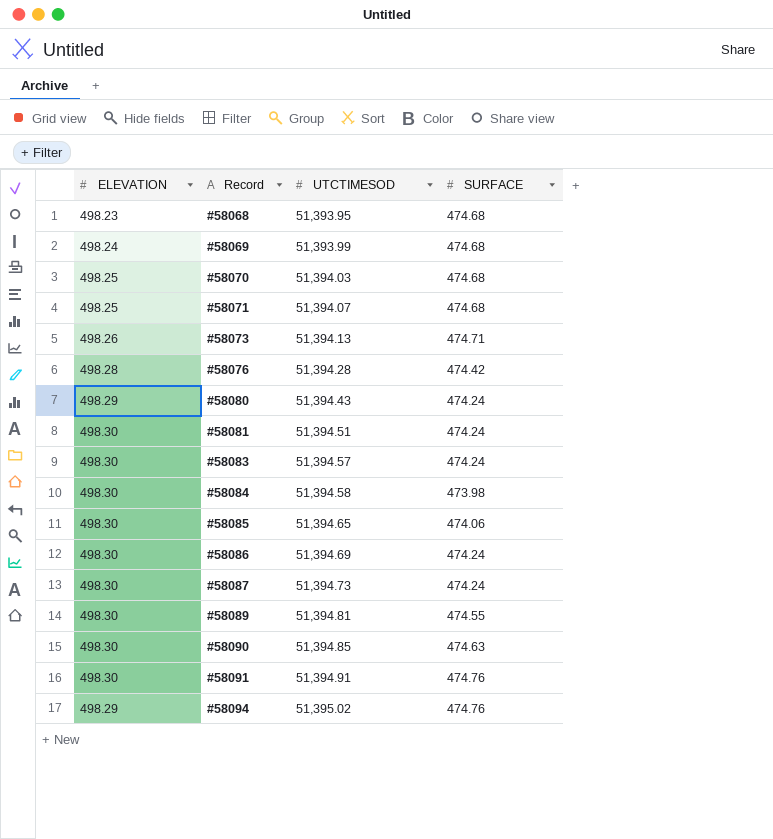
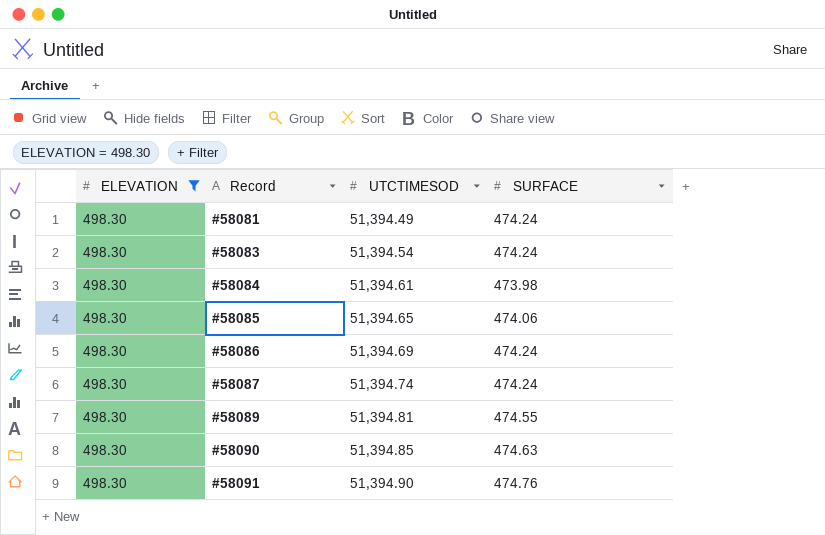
filter: none -> ELEVATION = 498.30
#58081 | UTCTIMESOD: 51,394.51 -> 51,394.49
#58083 | UTCTIMESOD: 51,394.57 -> 51,394.54
#58084 | UTCTIMESOD: 51,394.58 -> 51,394.61
#58087 | UTCTIMESOD: 51,394.73 -> 51,394.74
#58091 | UTCTIMESOD: 51,394.91 -> 51,394.90

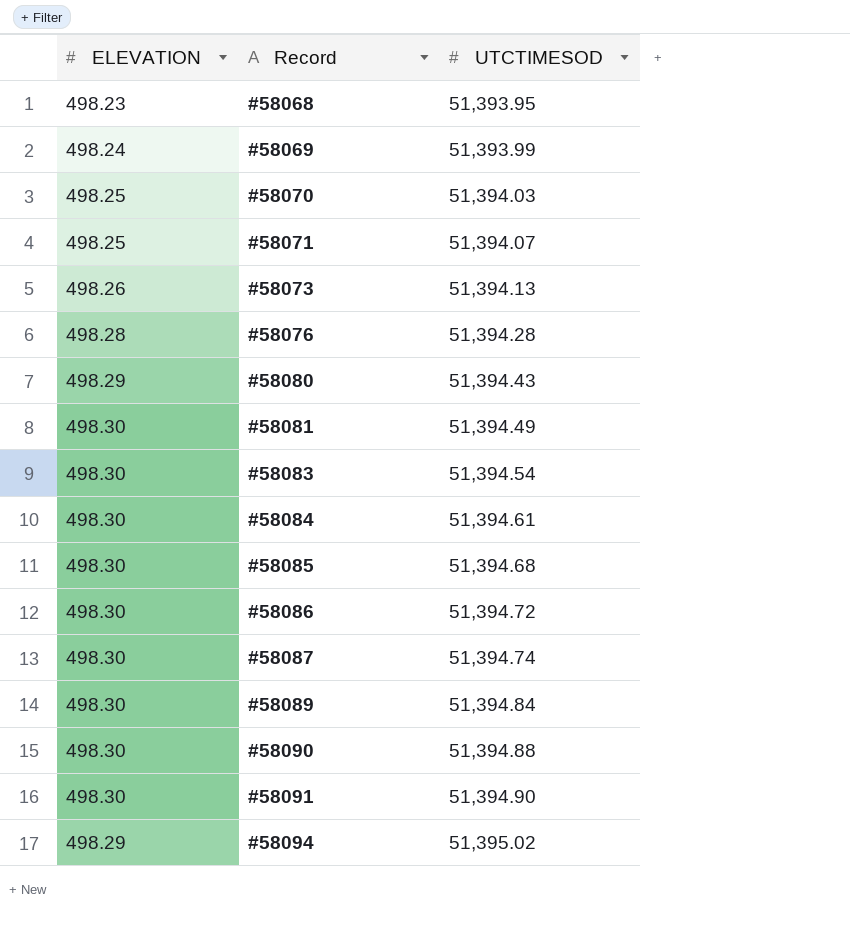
filter: ELEVATION = 498.30 -> none
column SURFACE | position: 4 -> none
#58085 | UTCTIMESOD: 51,394.65 -> 51,394.68
#58086 | UTCTIMESOD: 51,394.69 -> 51,394.72
#58089 | UTCTIMESOD: 51,394.81 -> 51,394.84
#58090 | UTCTIMESOD: 51,394.85 -> 51,394.88

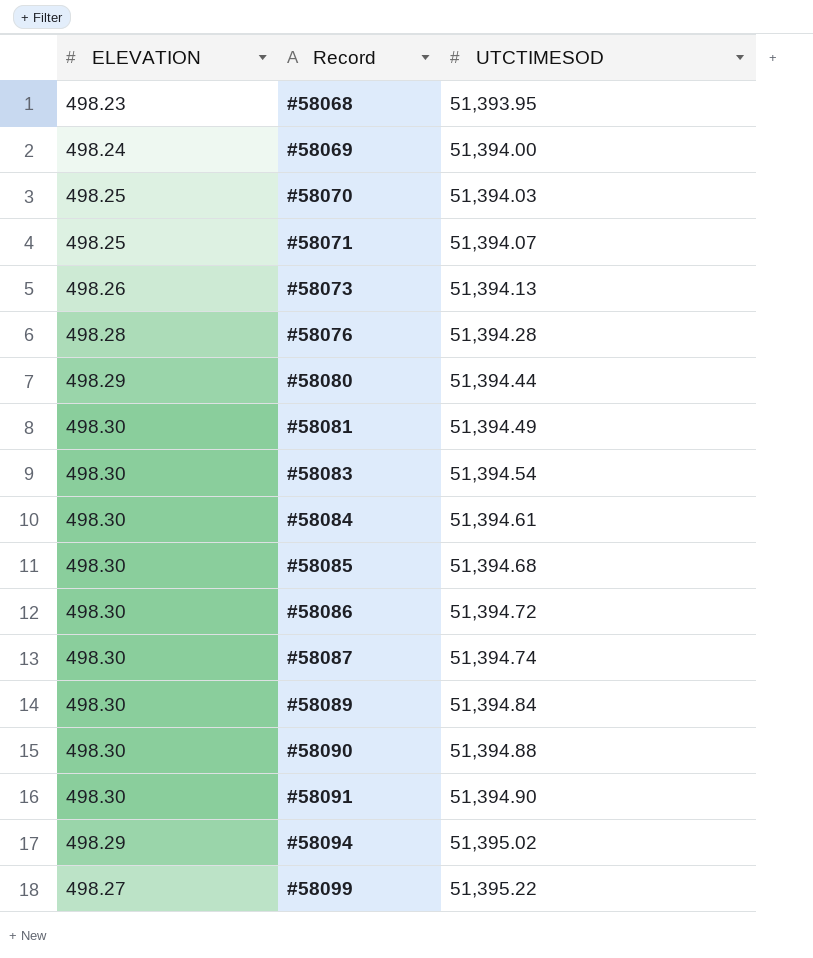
#58069 | UTCTIMESOD: 51,393.99 -> 51,394.00
#58080 | UTCTIMESOD: 51,394.43 -> 51,394.44
row #58099: none -> 498.27 | 51,395.22

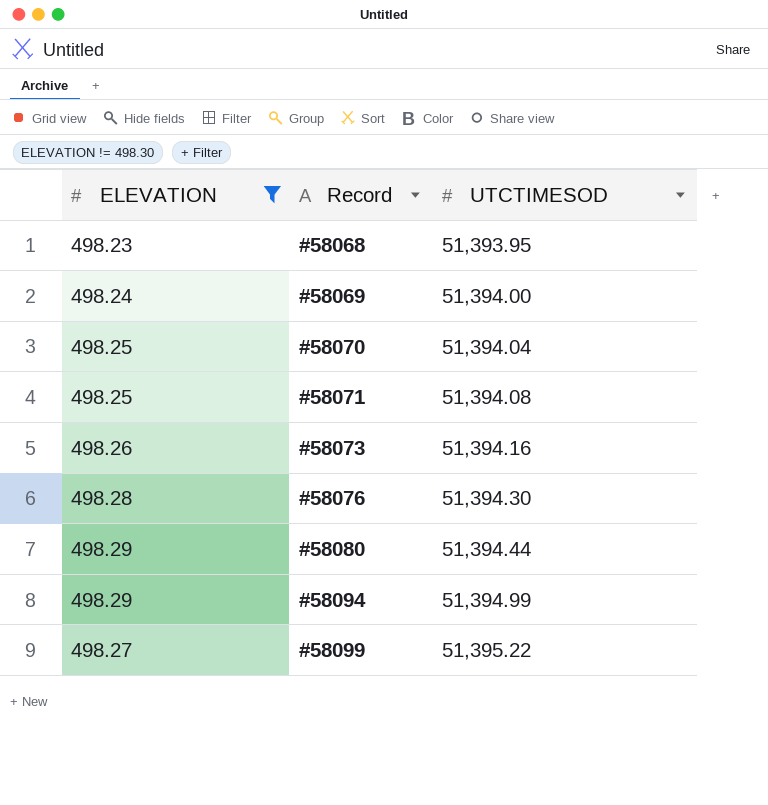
filter: none -> ELEVATION != 498.30
#58070 | UTCTIMESOD: 51,394.03 -> 51,394.04
#58071 | UTCTIMESOD: 51,394.07 -> 51,394.08
#58073 | UTCTIMESOD: 51,394.13 -> 51,394.16
#58076 | UTCTIMESOD: 51,394.28 -> 51,394.30
#58094 | UTCTIMESOD: 51,395.02 -> 51,394.99

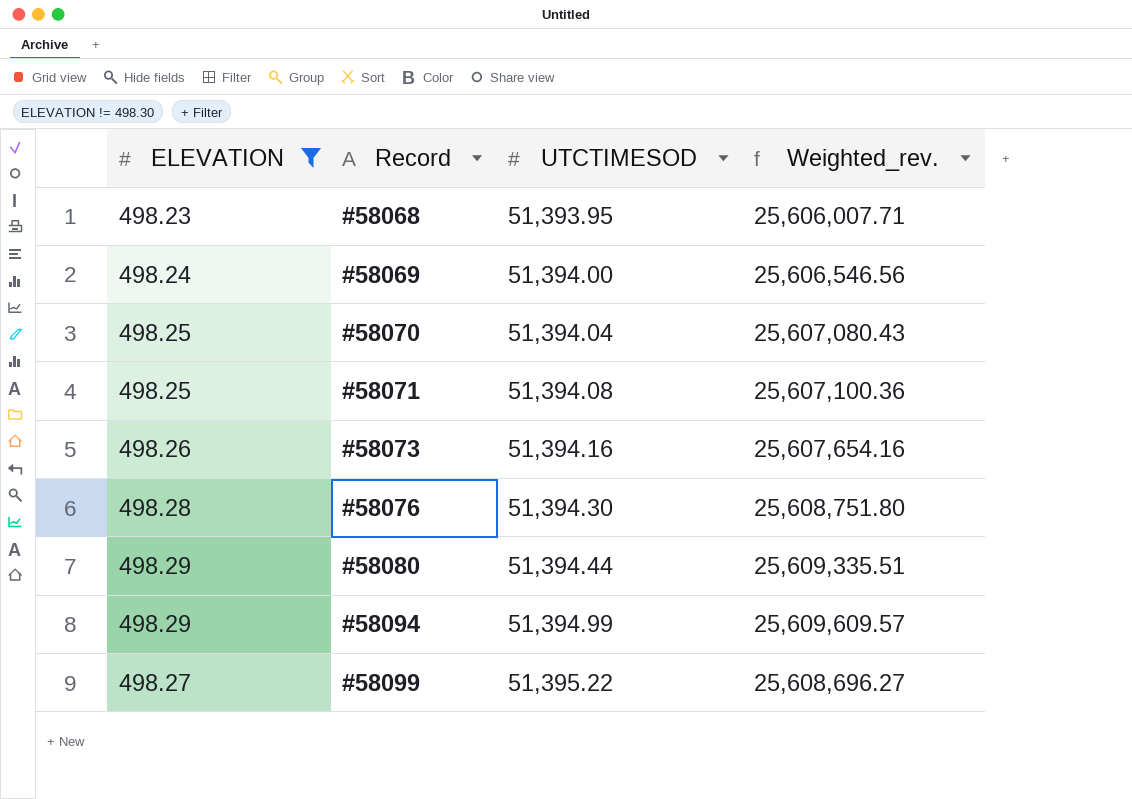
column Weighted_rev. | formula: none -> [ELEVATION] * [UTCTIMESOD]

